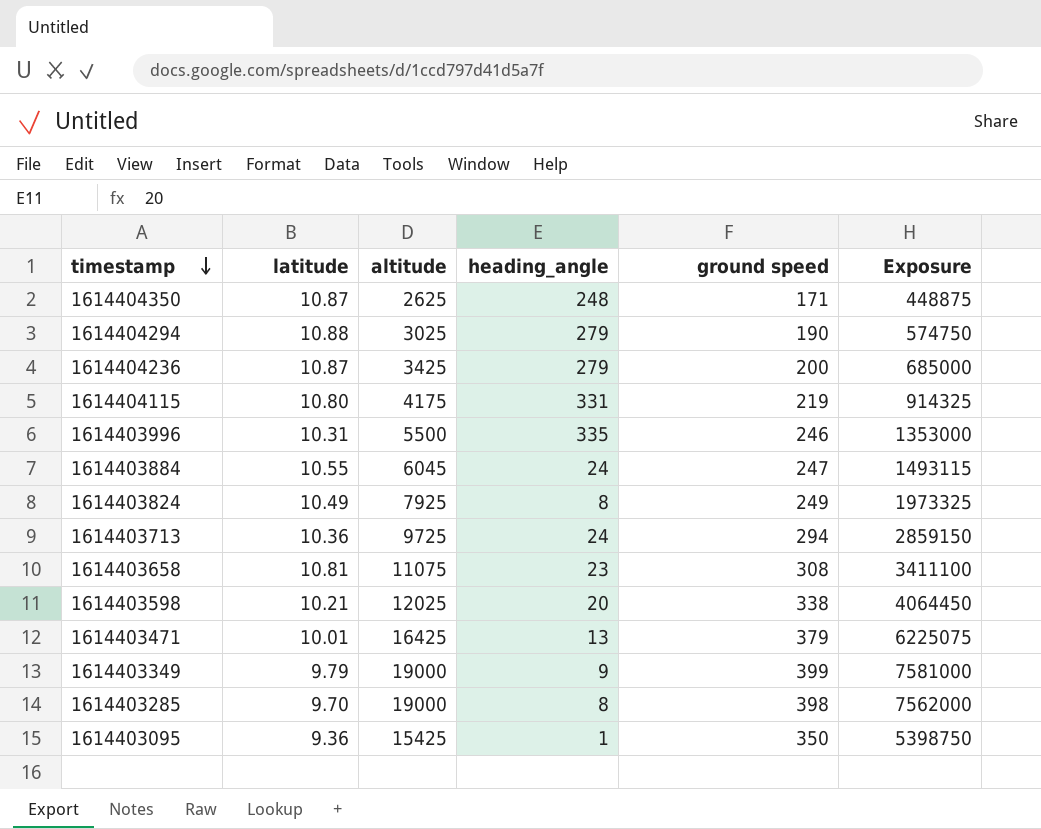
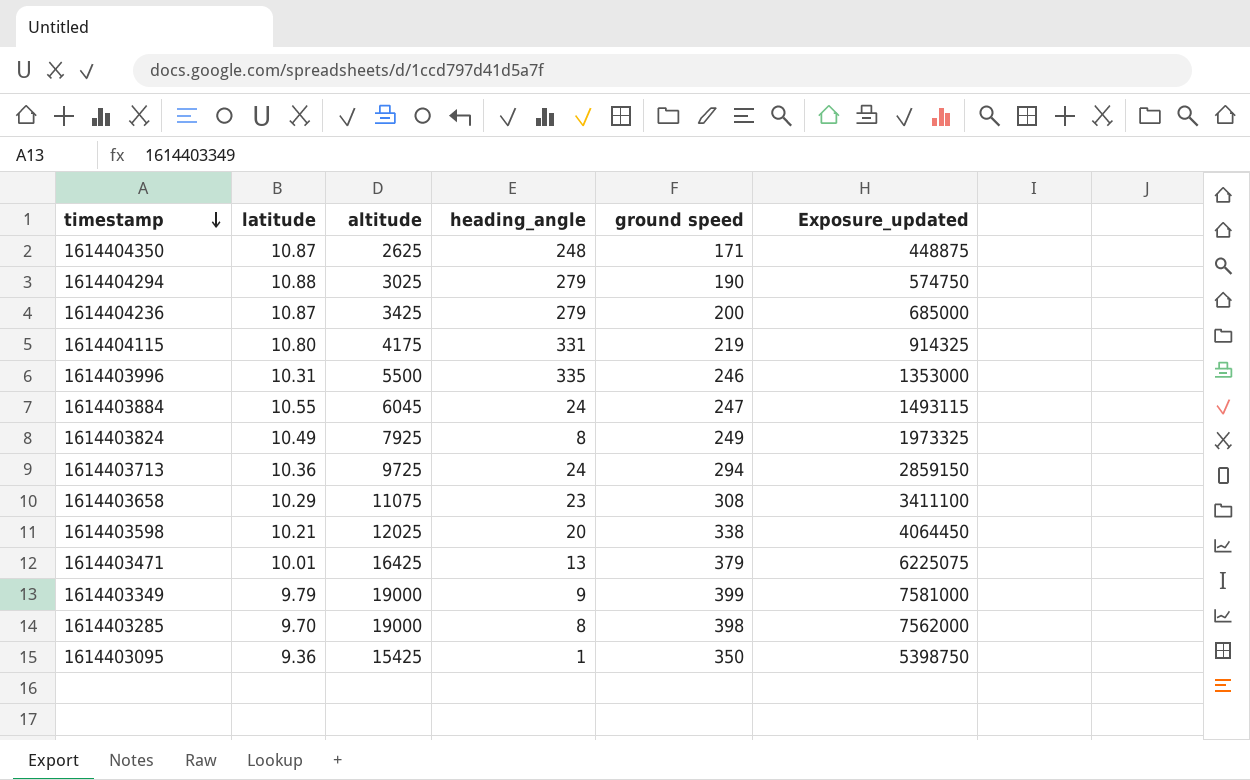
column name: Exposure -> Exposure_updated
1614403658 | latitude: 10.81 -> 10.29

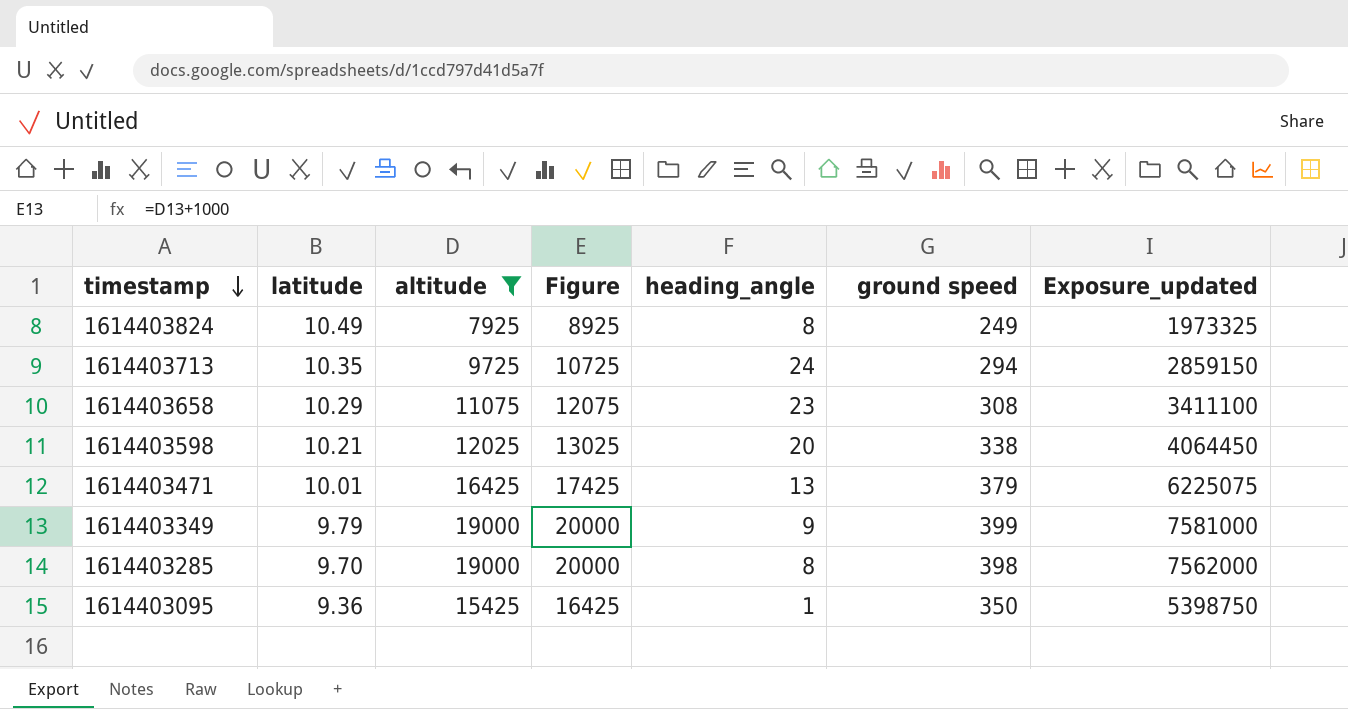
filter: none -> altitude >= 7925
column Figure | formula: none -> [altitude] + 1000
1614403713 | latitude: 10.36 -> 10.35

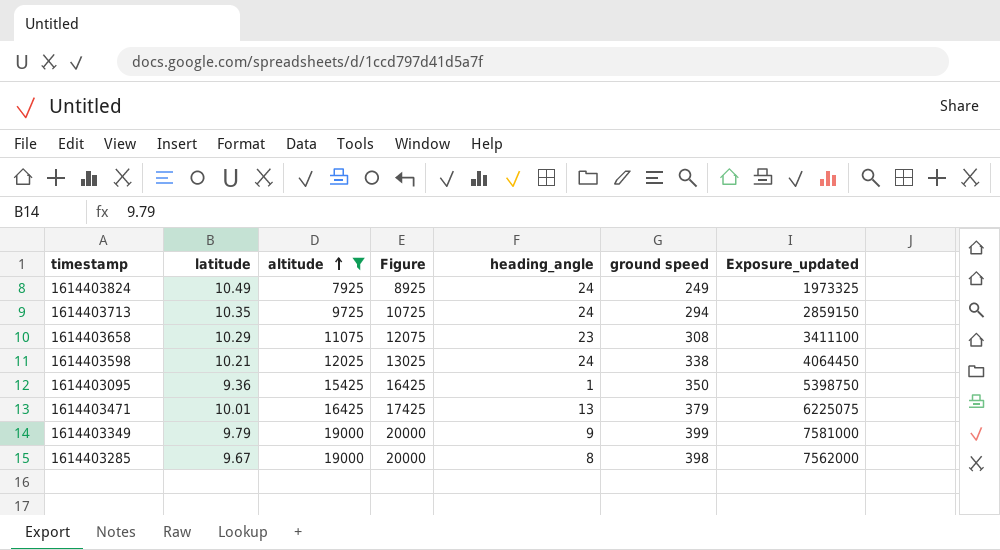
row order: timestamp descending -> altitude ascending
1614403824 | heading_angle: 8 -> 24
1614403598 | heading_angle: 20 -> 24
1614403285 | latitude: 9.70 -> 9.67

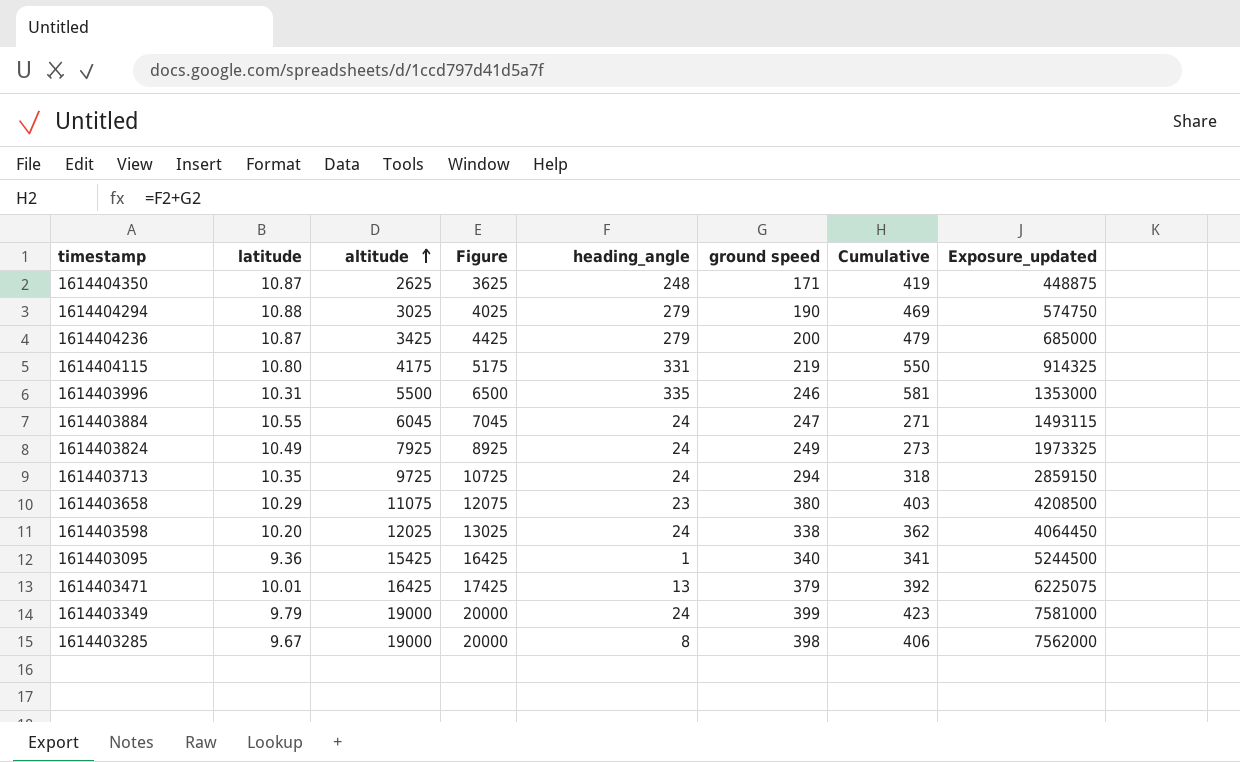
filter: altitude >= 7925 -> none
column Cumulative | formula: none -> [heading_angle] + [ground speed]
1614403658 | ground speed: 308 -> 380
1614403658 | Exposure_updated: 3411100 -> 4208500
1614403598 | latitude: 10.21 -> 10.20
1614403095 | ground speed: 350 -> 340
1614403095 | Exposure_updated: 5398750 -> 5244500
1614403349 | heading_angle: 9 -> 24

